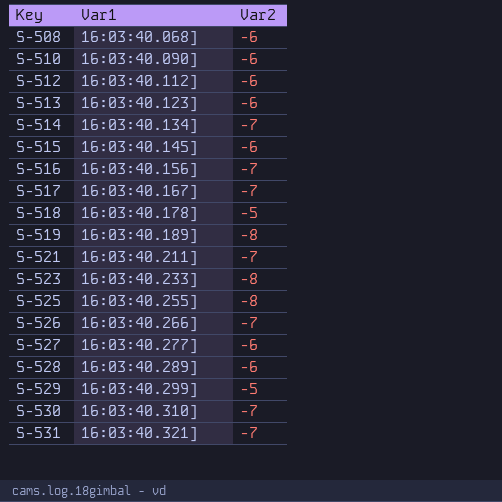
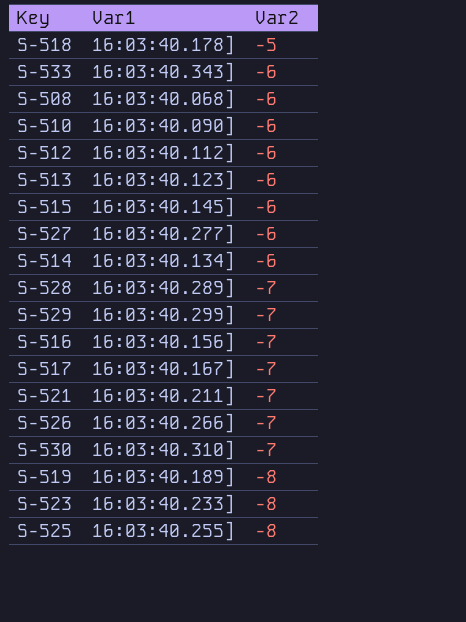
row order: Key ascending -> Var2 descending
row S-531: 16:03:40.321] | -7 -> none
row S-533: none -> 16:03:40.343] | -6
S-514 | Var2: -7 -> -6
S-528 | Var2: -6 -> -7
S-529 | Var2: -5 -> -7

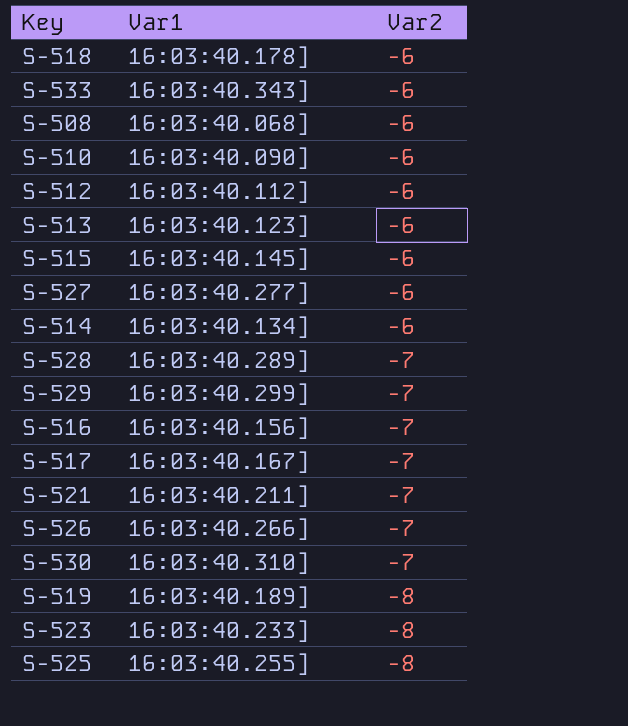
S-518 | Var2: -5 -> -6

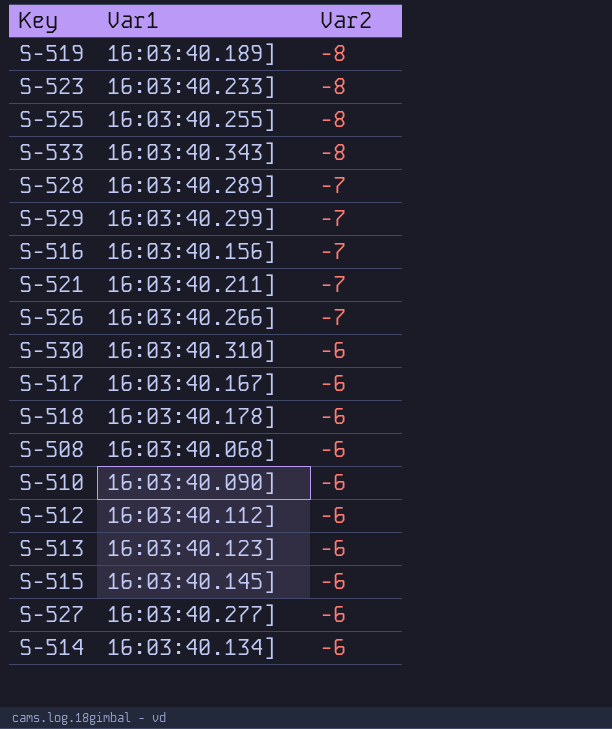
row order: Var2 descending -> Var2 ascending
S-533 | Var2: -6 -> -8
S-530 | Var2: -7 -> -6
S-517 | Var2: -7 -> -6

